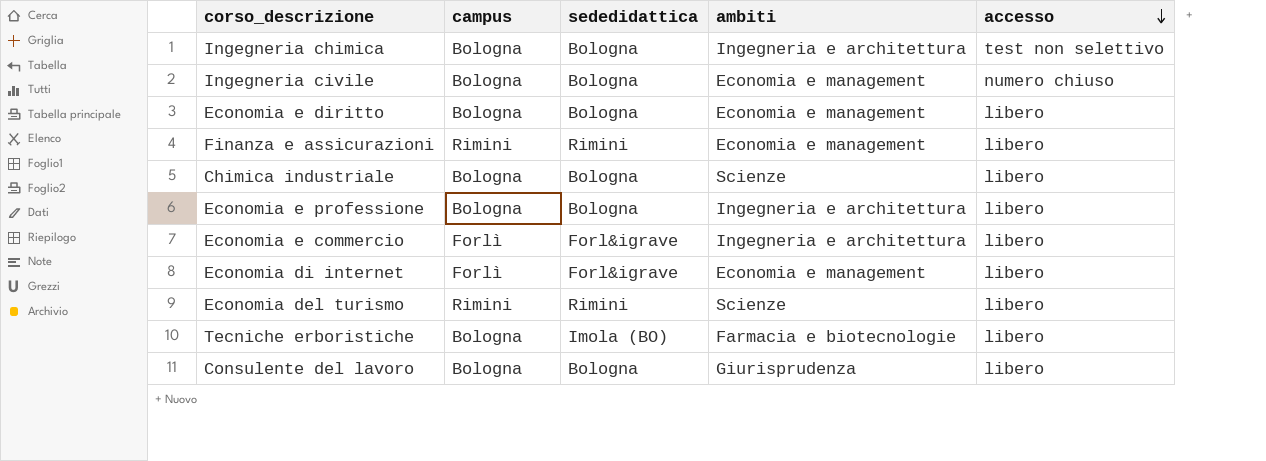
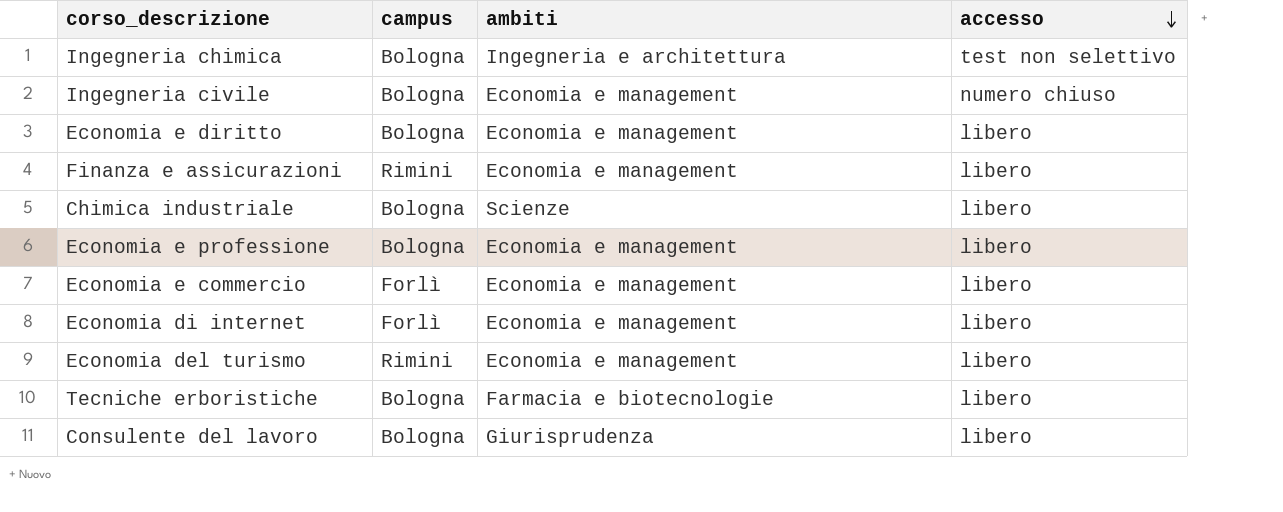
column sededidattica | position: 3 -> none
Economia e professione | ambiti: Ingegneria e architettura -> Economia e management
Economia e commercio | ambiti: Ingegneria e architettura -> Economia e management
Economia del turismo | ambiti: Scienze -> Economia e management

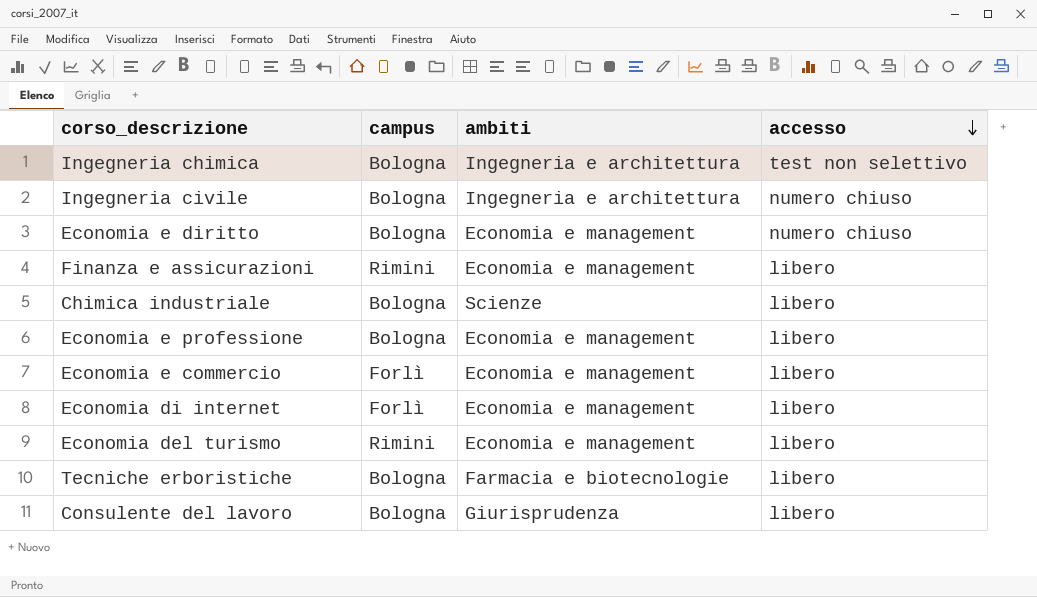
Ingegneria civile | ambiti: Economia e management -> Ingegneria e architettura
Economia e diritto | accesso: libero -> numero chiuso

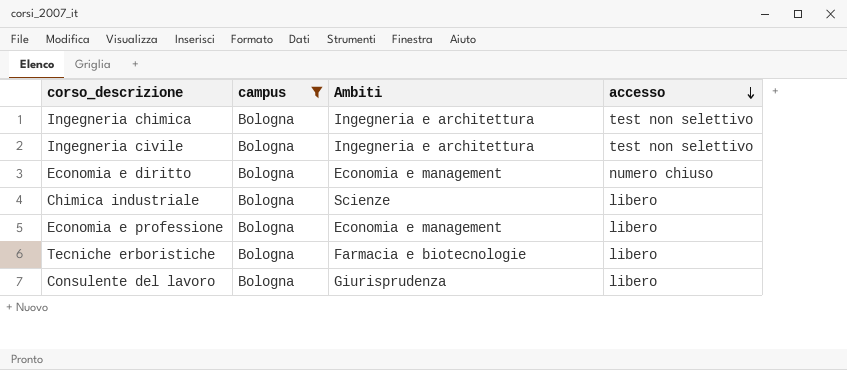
filter: none -> campus = Bologna
column name: ambiti -> Ambiti
Ingegneria civile | accesso: numero chiuso -> test non selettivo

